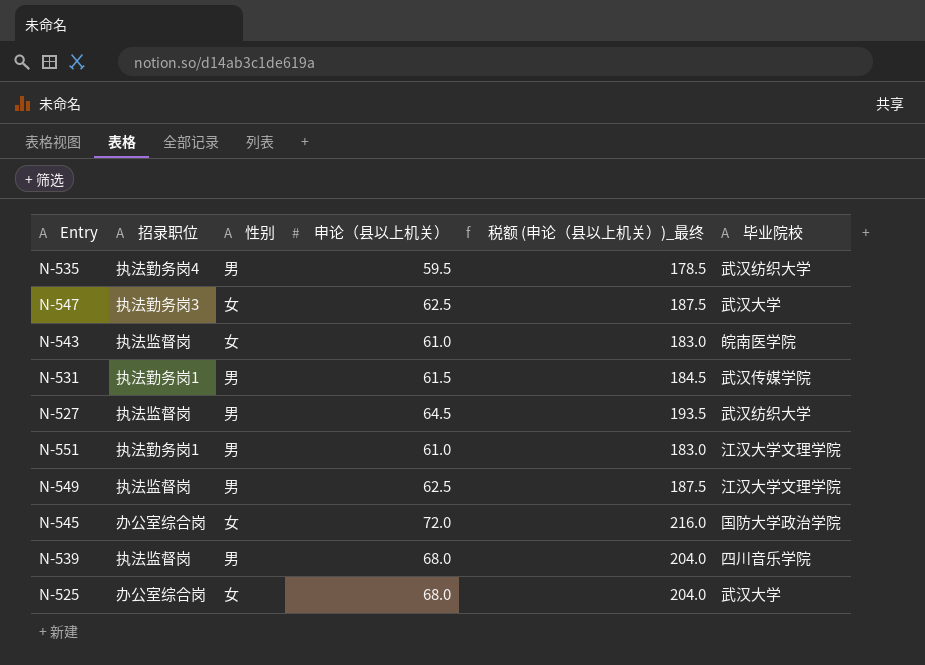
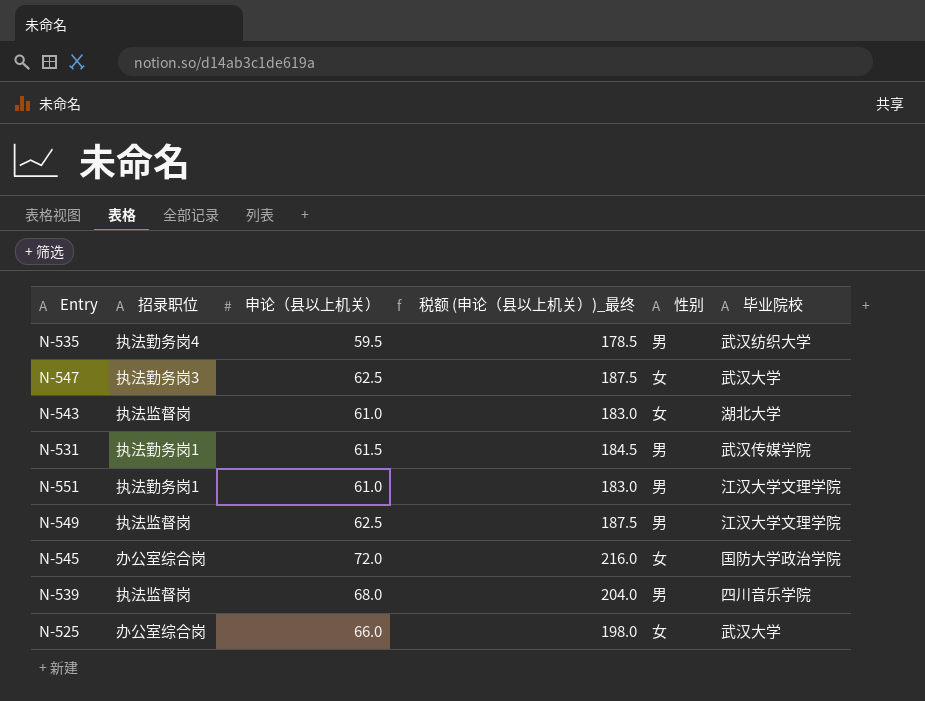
column 性别 | position: 3 -> 5
row N-527: 执法监督岗 | 男 | 64.5 | 193.5 | 武汉纺织大学 -> none
N-543 | 毕业院校: 皖南医学院 -> 湖北大学
N-525 | 申论（县以上机关）: 68.0 -> 66.0
N-525 | 税额 (申论（县以上机关）)_最终: 204.0 -> 198.0

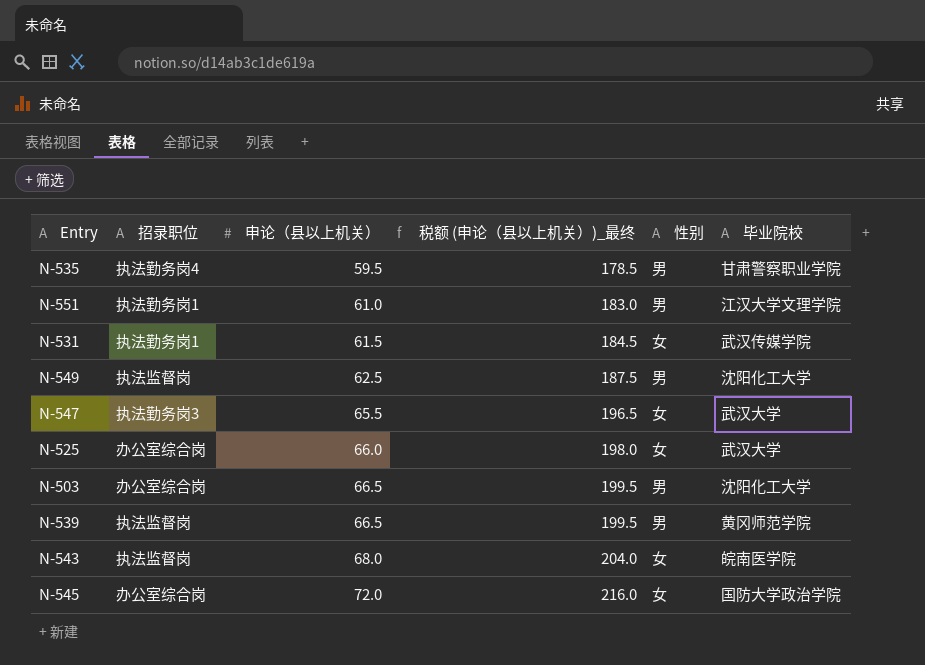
row order: none -> 申论（县以上机关） ascending
N-535 | 毕业院校: 武汉纺织大学 -> 甘肃警察职业学院
N-531 | 性别: 男 -> 女
N-549 | 毕业院校: 江汉大学文理学院 -> 沈阳化工大学
N-547 | 申论（县以上机关）: 62.5 -> 65.5
N-547 | 税额 (申论（县以上机关）)_最终: 187.5 -> 196.5
row N-503: none -> 办公室综合岗 | 66.5 | 199.5 | 男 | 沈阳化工大学
N-539 | 申论（县以上机关）: 68.0 -> 66.5
N-539 | 税额 (申论（县以上机关）)_最终: 204.0 -> 199.5
N-539 | 毕业院校: 四川音乐学院 -> 黄冈师范学院
N-543 | 申论（县以上机关）: 61.0 -> 68.0
N-543 | 税额 (申论（县以上机关）)_最终: 183.0 -> 204.0
N-543 | 毕业院校: 湖北大学 -> 皖南医学院

